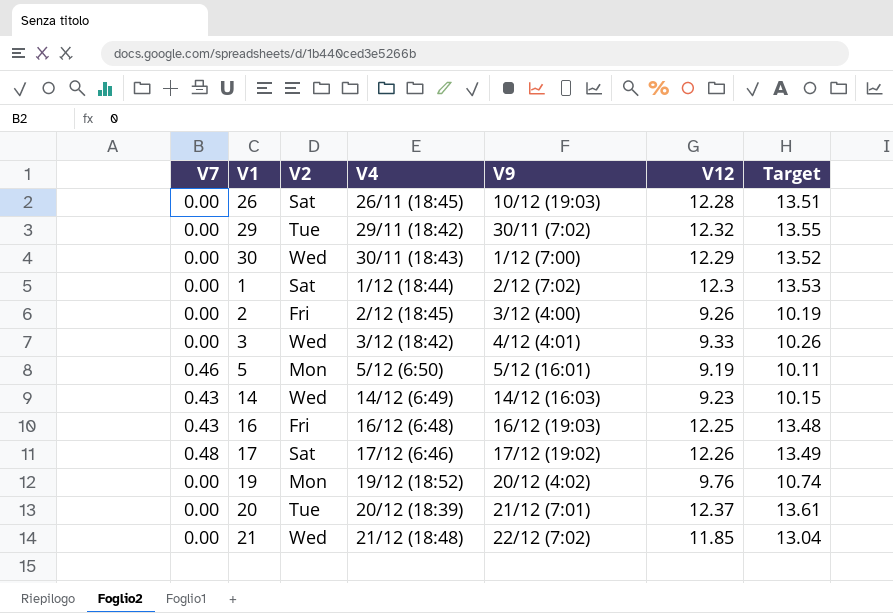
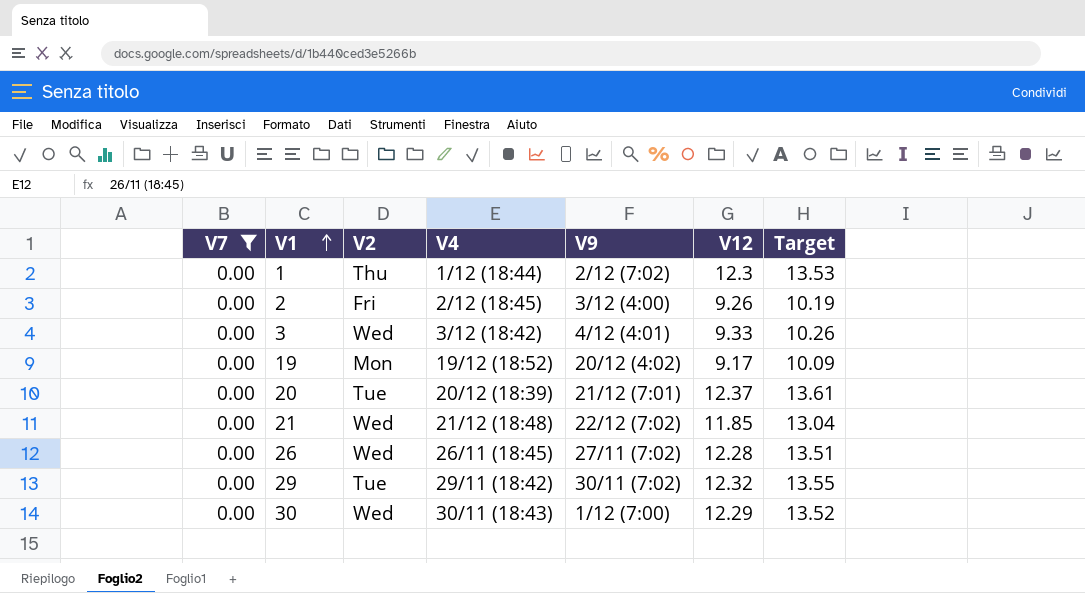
filter: none -> V7 = 0.00
row order: none -> V1 ascending
1 | V2: Sat -> Thu
19 | V12: 9.76 -> 9.17
19 | Target: 10.74 -> 10.09
26 | V2: Sat -> Wed
26 | V9: 10/12 (19:03) -> 27/11 (7:02)

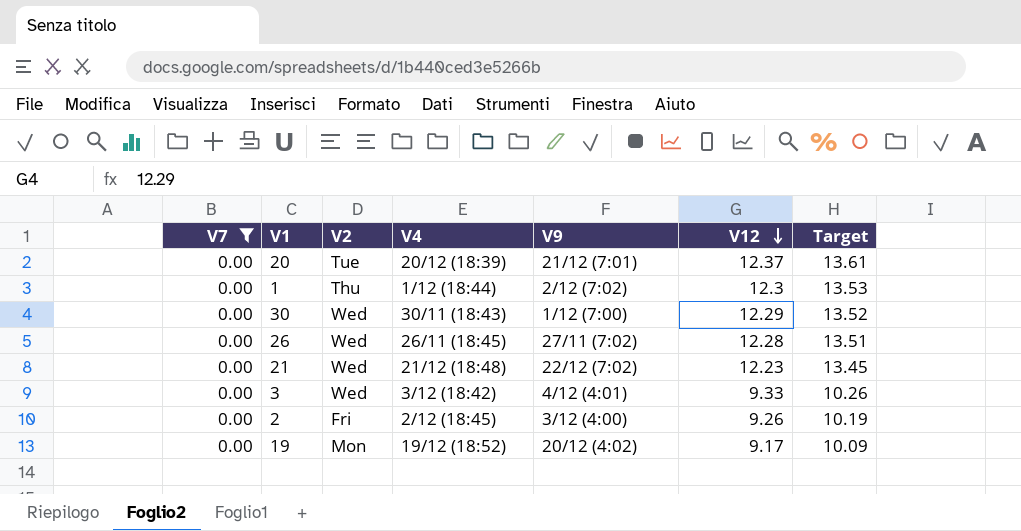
row order: V1 ascending -> V12 descending
row 29: 0.00 | Tue | 29/11 (18:42) | 30/11 (7:02) | 12.32 | 13.55 -> none
21 | V12: 11.85 -> 12.23
21 | Target: 13.04 -> 13.45

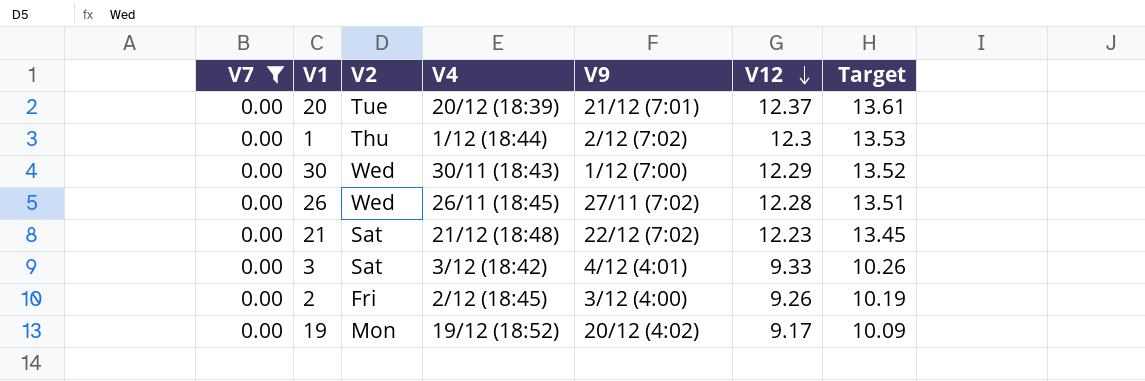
21 | V2: Wed -> Sat
3 | V2: Wed -> Sat

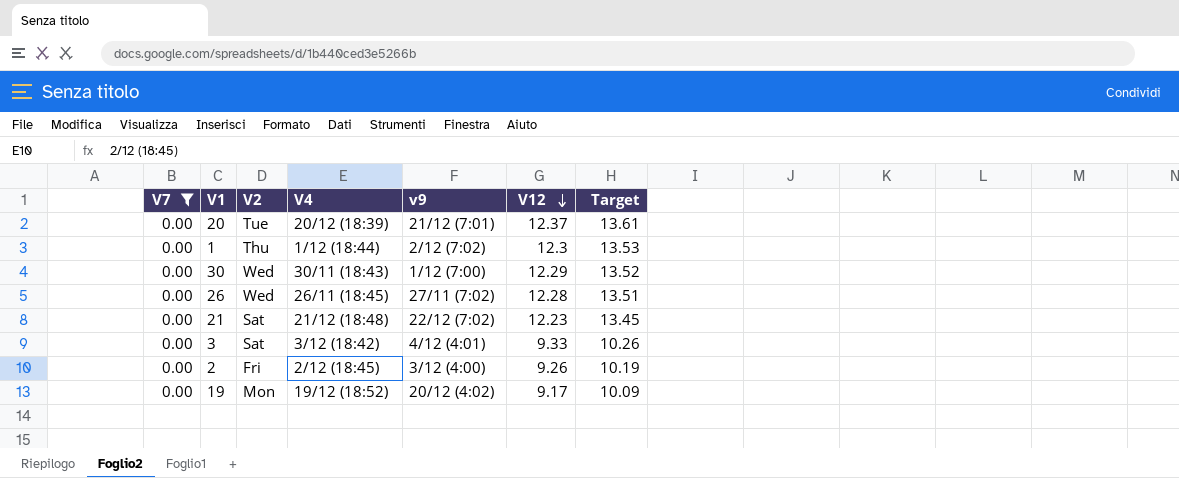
column name: V9 -> v9

